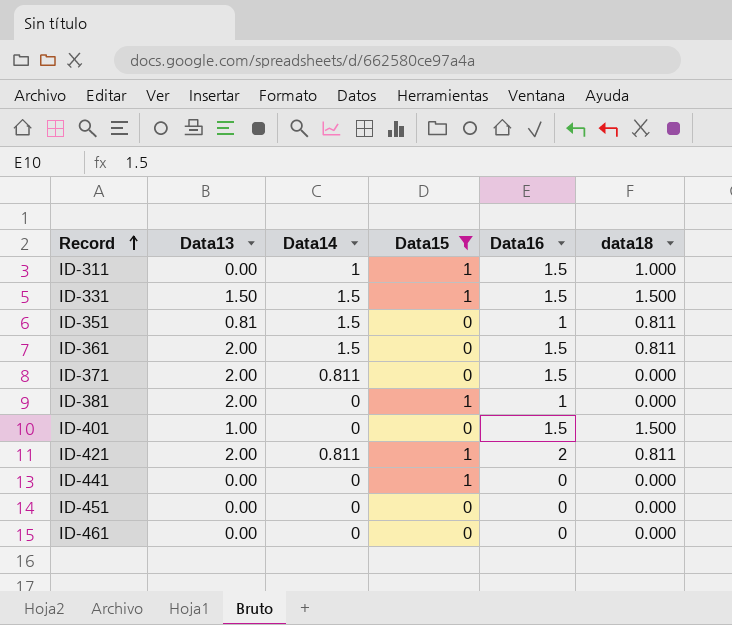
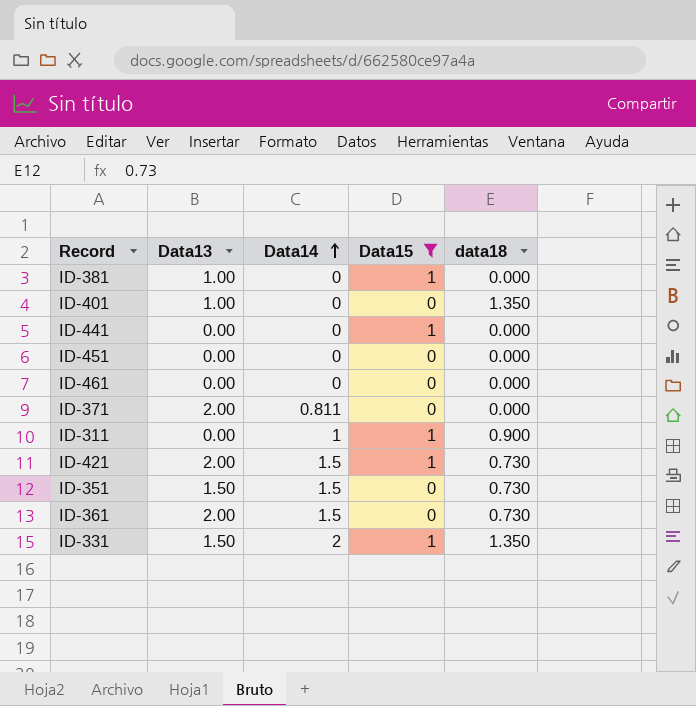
row order: Record ascending -> Data14 ascending
column Data16 | position: 5 -> none
ID-381 | Data13: 2.00 -> 1.00
ID-401 | data18: 1.500 -> 1.350
ID-311 | data18: 1.000 -> 0.900
ID-421 | Data14: 0.811 -> 1.5
ID-421 | data18: 0.811 -> 0.730
ID-351 | Data13: 0.81 -> 1.50
ID-351 | data18: 0.811 -> 0.730
ID-361 | data18: 0.811 -> 0.730
ID-331 | Data14: 1.5 -> 2
ID-331 | data18: 1.500 -> 1.350

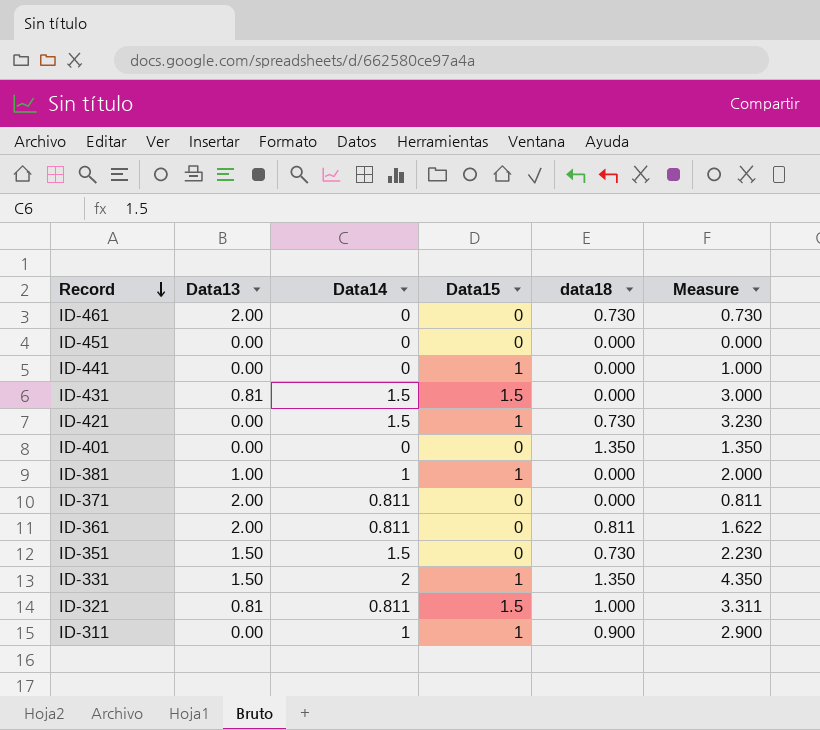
filter: Data15 != 1.5 -> none
row order: Data14 ascending -> Record descending
column Measure | formula: none -> [Data14] + [Data15] + [data18]
ID-461 | Data13: 0.00 -> 2.00
ID-461 | data18: 0.000 -> 0.730
ID-421 | Data13: 2.00 -> 0.00
ID-401 | Data13: 1.00 -> 0.00
ID-381 | Data14: 0 -> 1
ID-361 | Data14: 1.5 -> 0.811
ID-361 | data18: 0.730 -> 0.811

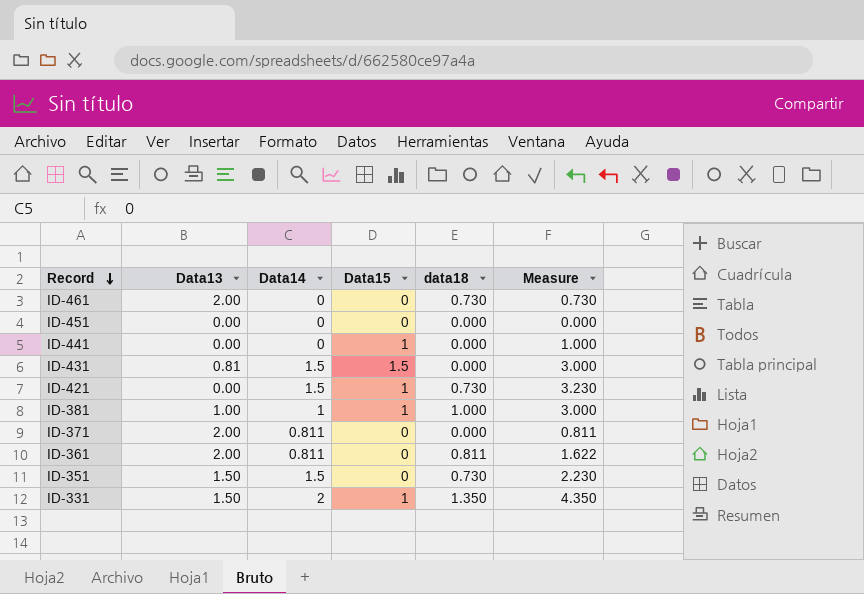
row ID-401: 0.00 | 0 | 0 | 1.350 | 1.350 -> none
row ID-321: 0.81 | 0.811 | 1.5 | 1.000 | 3.311 -> none
row ID-311: 0.00 | 1 | 1 | 0.900 | 2.900 -> none
ID-381 | data18: 0.000 -> 1.000
ID-381 | Measure: 2.000 -> 3.000

